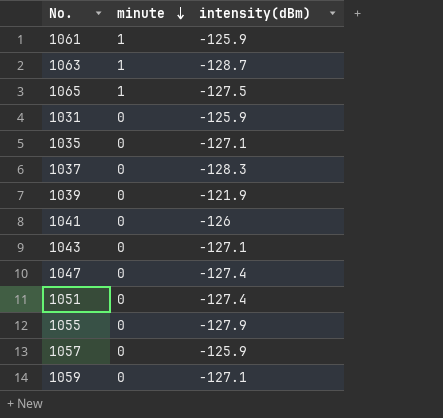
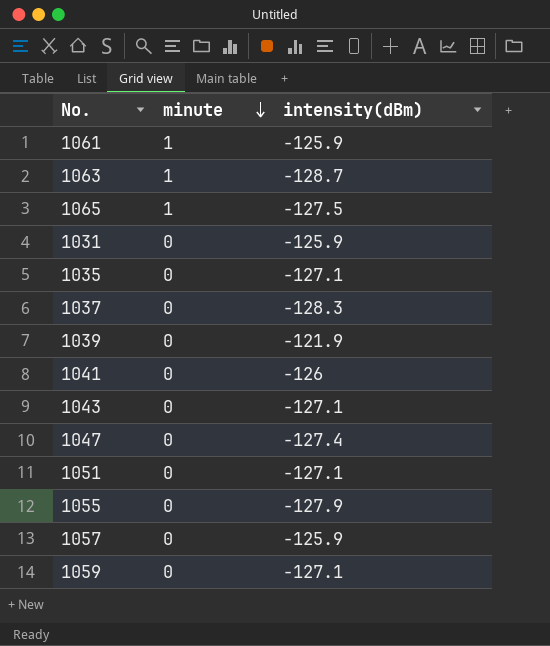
1051 | intensity(dBm): -127.4 -> -127.1

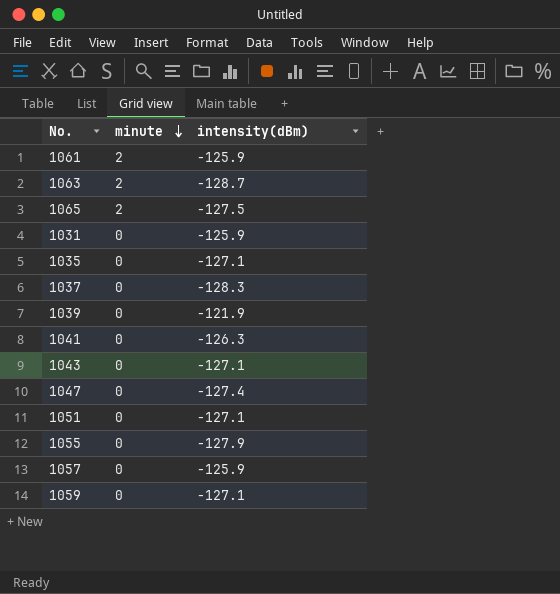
1061 | minute: 1 -> 2
1063 | minute: 1 -> 2
1065 | minute: 1 -> 2
1041 | intensity(dBm): -126 -> -126.3

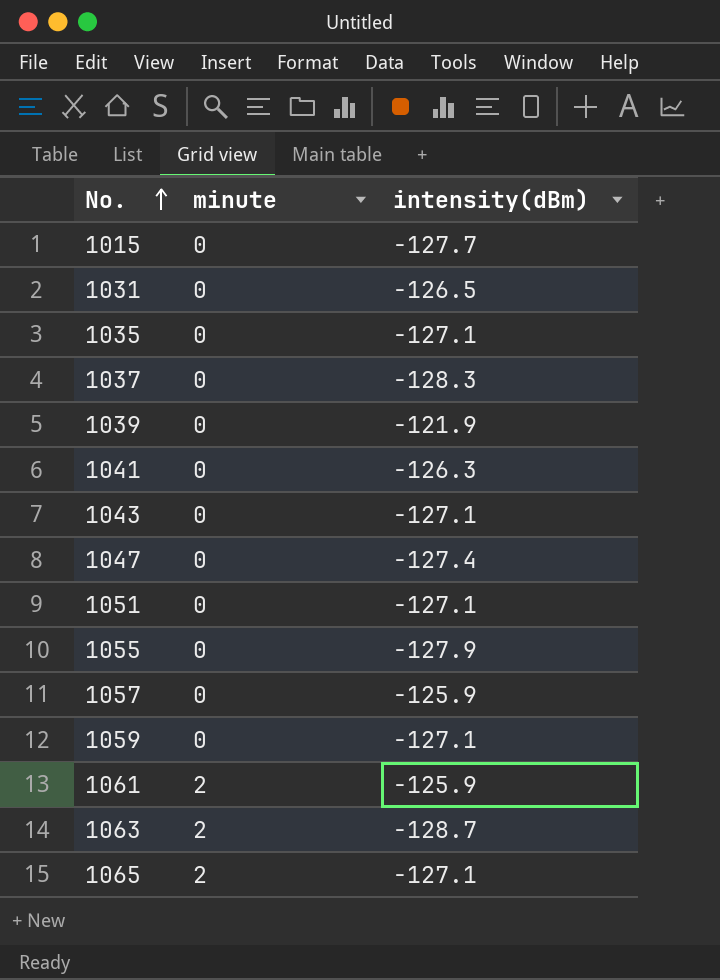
row order: minute descending -> No. ascending
row 1015: none -> 0 | -127.7
1031 | intensity(dBm): -125.9 -> -126.5
1065 | intensity(dBm): -127.5 -> -127.1

